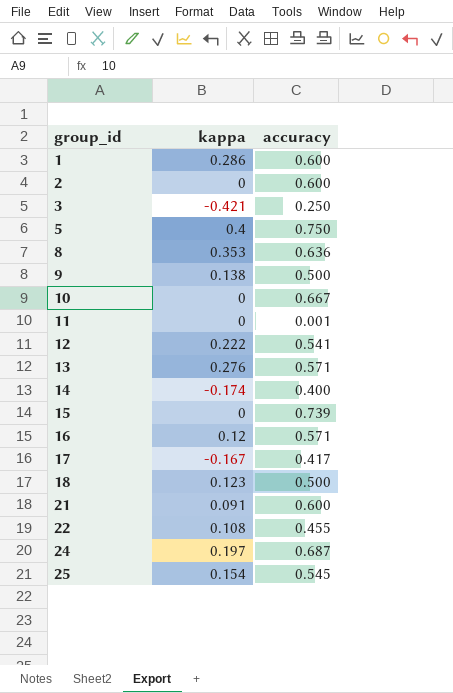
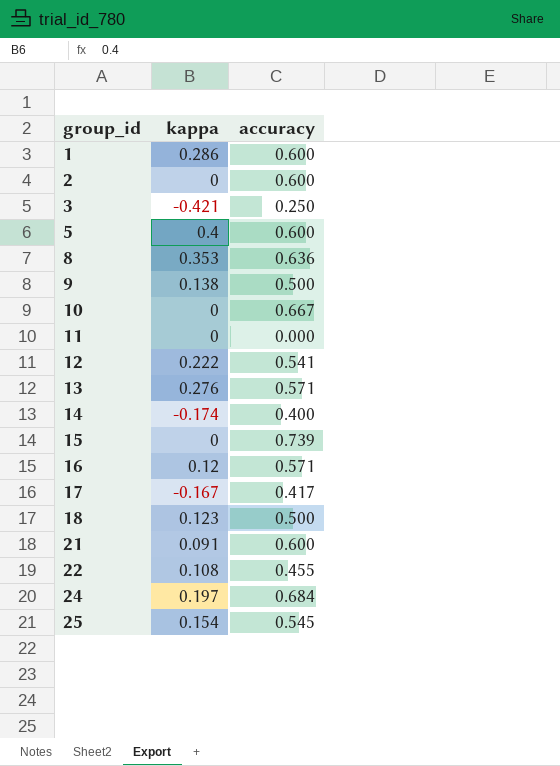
5 | accuracy: 0.750 -> 0.600
11 | accuracy: 0.001 -> 0.000
24 | accuracy: 0.687 -> 0.684

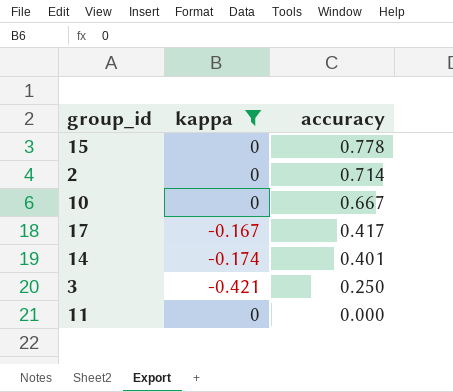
filter: none -> kappa <= 0
row order: group_id ascending -> accuracy descending
15 | accuracy: 0.739 -> 0.778
2 | accuracy: 0.600 -> 0.714
14 | accuracy: 0.400 -> 0.401

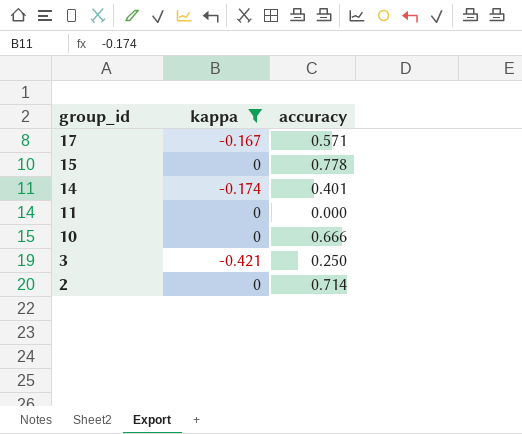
row order: accuracy descending -> group_id descending
17 | accuracy: 0.417 -> 0.571
10 | accuracy: 0.667 -> 0.666

